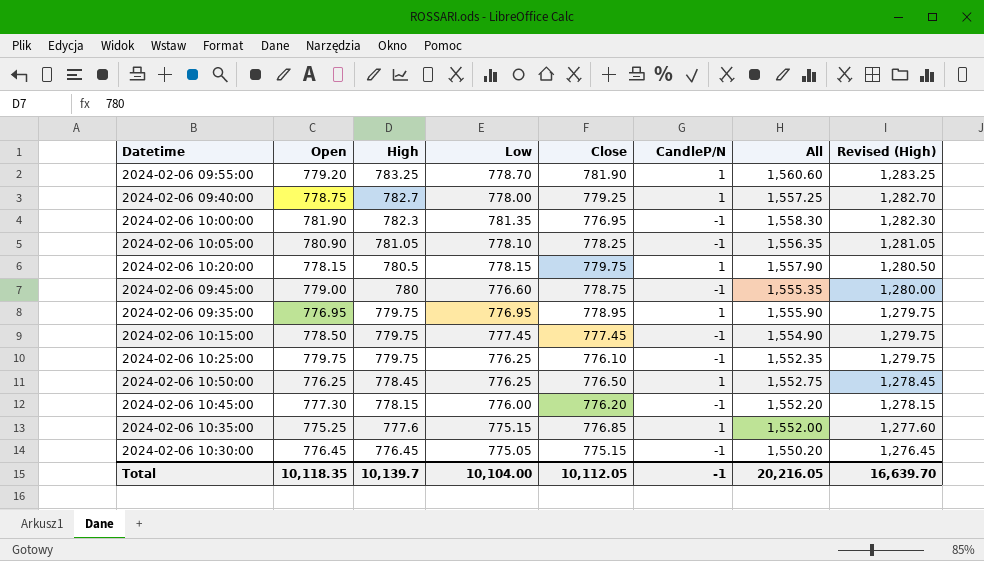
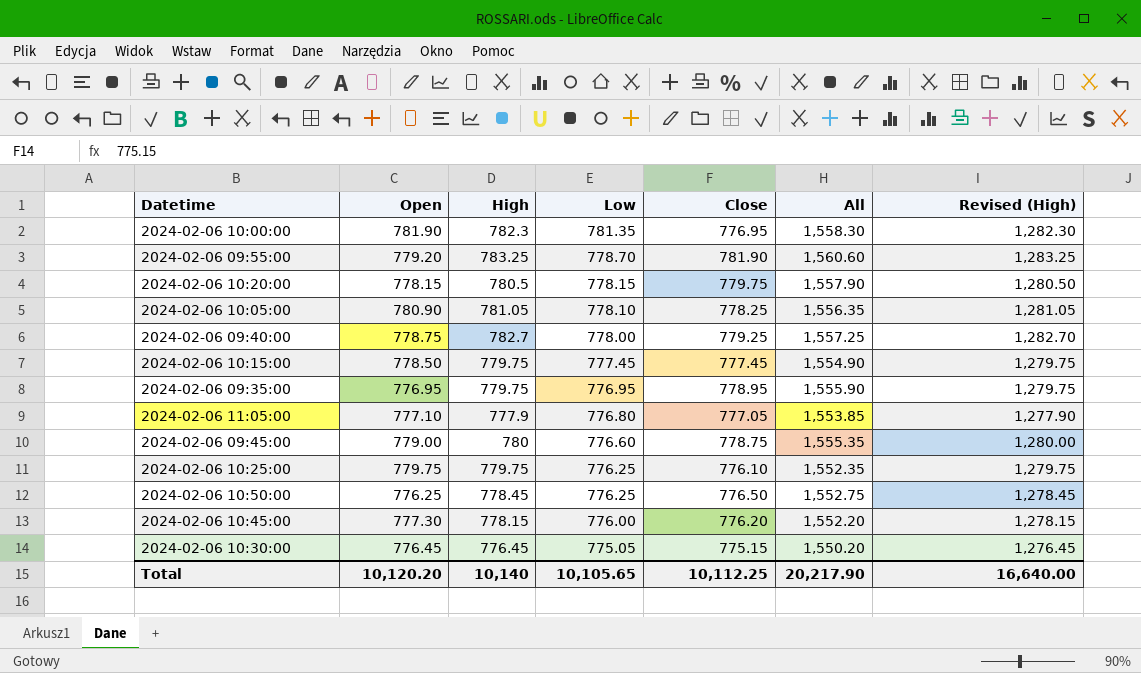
row order: High descending -> Low descending
column CandleP/N | position: 6 -> none
row 2024-02-06 10:35:00: 775.25 | 777.6 | 775.15 | 776.85 | 1 | 1,552.00 | 1,277.60 -> none
row 2024-02-06 11:05:00: none -> 777.10 | 777.9 | 776.80 | 777.05 | 1,553.85 | 1,277.90
Total | Open: 10,118.35 -> 10,120.20
Total | High: 10,139.7 -> 10,140
Total | Low: 10,104.00 -> 10,105.65
Total | Close: 10,112.05 -> 10,112.25
Total | All: 20,216.05 -> 20,217.90
Total | Revised (High): 16,639.70 -> 16,640.00

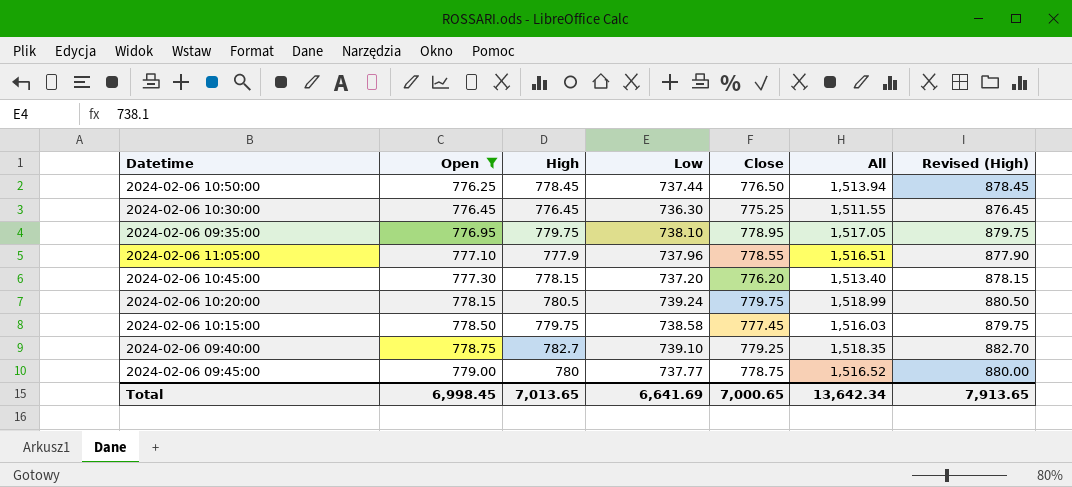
filter: none -> Open <= 779.00
row order: Low descending -> Open ascending
column Revised (High) | formula: [High] + 500 -> [High] + 100
2024-02-06 10:50:00 | Low: 776.25 -> 737.44
2024-02-06 10:50:00 | All: 1,552.75 -> 1,513.94
2024-02-06 10:30:00 | Low: 775.05 -> 736.30
2024-02-06 10:30:00 | Close: 775.15 -> 775.25
2024-02-06 10:30:00 | All: 1,550.20 -> 1,511.55
2024-02-06 09:35:00 | Low: 776.95 -> 738.10
2024-02-06 09:35:00 | All: 1,555.90 -> 1,517.05
2024-02-06 11:05:00 | Low: 776.80 -> 737.96
2024-02-06 11:05:00 | Close: 777.05 -> 778.55
2024-02-06 11:05:00 | All: 1,553.85 -> 1,516.51
2024-02-06 10:45:00 | Low: 776.00 -> 737.20
2024-02-06 10:45:00 | All: 1,552.20 -> 1,513.40
2024-02-06 10:20:00 | Low: 778.15 -> 739.24
2024-02-06 10:20:00 | All: 1,557.90 -> 1,518.99
2024-02-06 10:15:00 | Low: 777.45 -> 738.58
2024-02-06 10:15:00 | All: 1,554.90 -> 1,516.03
2024-02-06 09:40:00 | Low: 778.00 -> 739.10
2024-02-06 09:40:00 | All: 1,557.25 -> 1,518.35
2024-02-06 09:45:00 | Low: 776.60 -> 737.77
2024-02-06 09:45:00 | All: 1,555.35 -> 1,516.52
Total | Open: 10,120.20 -> 6,998.45
Total | High: 10,140 -> 7,013.65
Total | Low: 10,105.65 -> 6,641.69
Total | Close: 10,112.25 -> 7,000.65
Total | All: 20,217.90 -> 13,642.34
Total | Revised (High): 16,640.00 -> 7,913.65

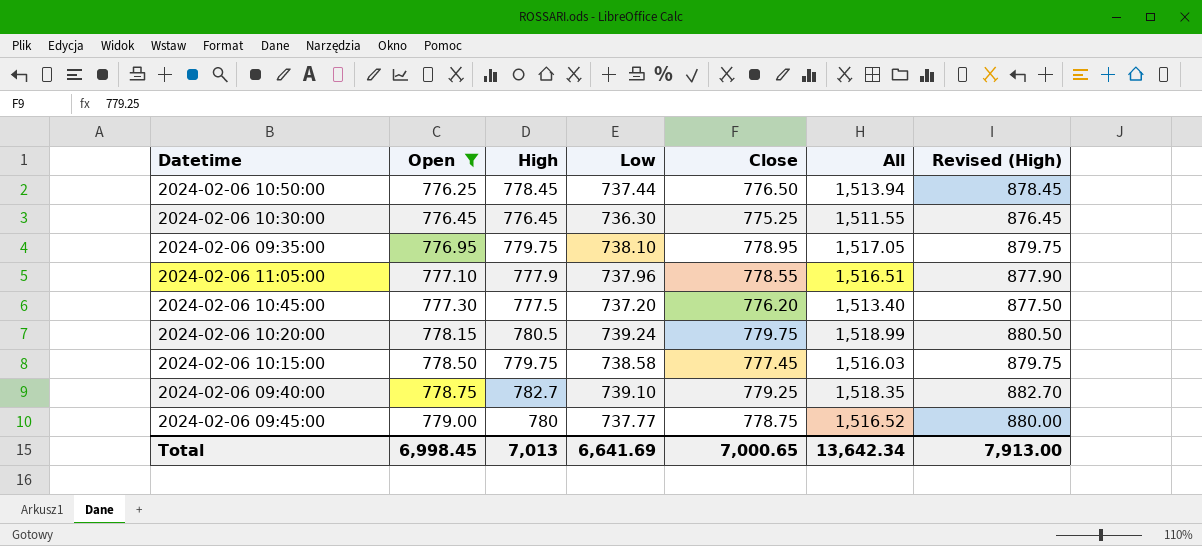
2024-02-06 10:45:00 | High: 778.15 -> 777.5
2024-02-06 10:45:00 | Revised (High): 878.15 -> 877.50
Total | High: 7,013.65 -> 7,013
Total | Revised (High): 7,913.65 -> 7,913.00

